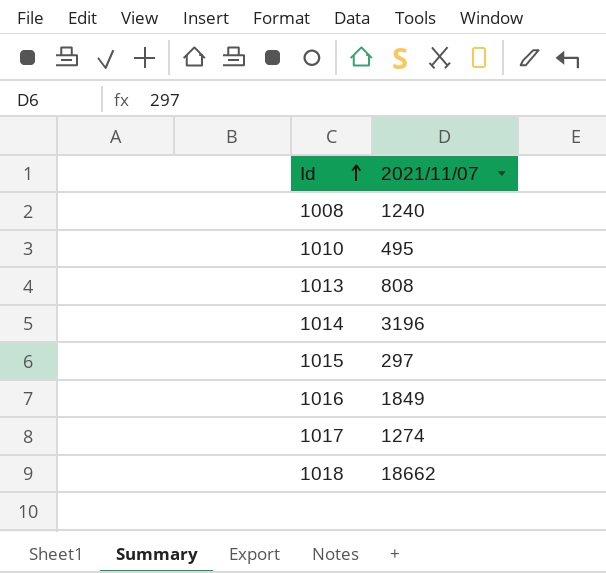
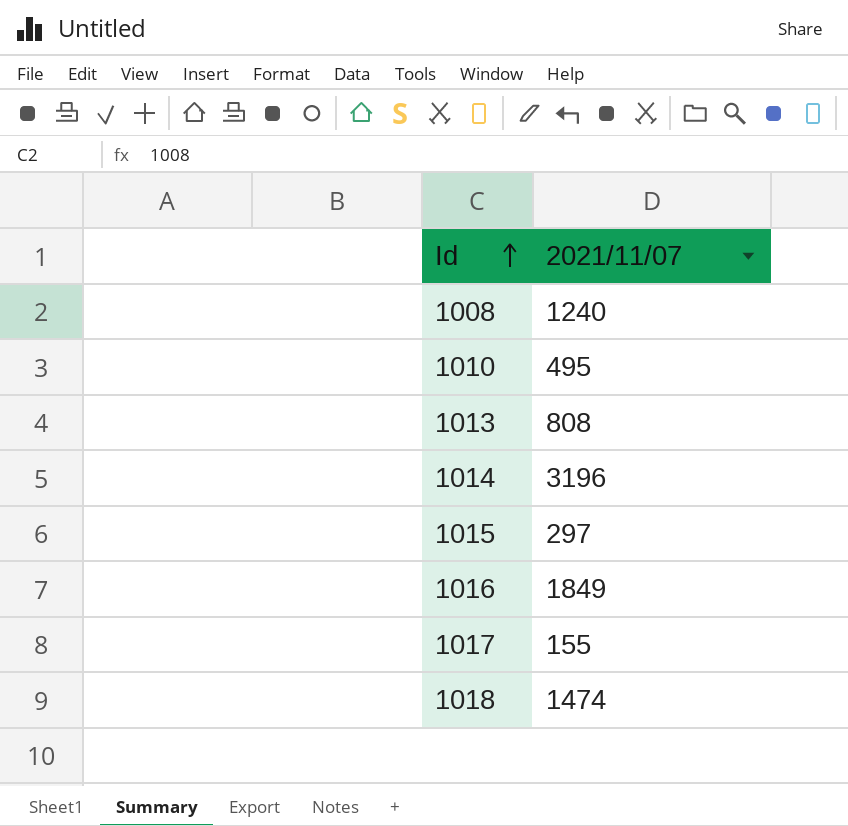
1017 | 2021/11/07: 1274 -> 155
1018 | 2021/11/07: 18662 -> 1474

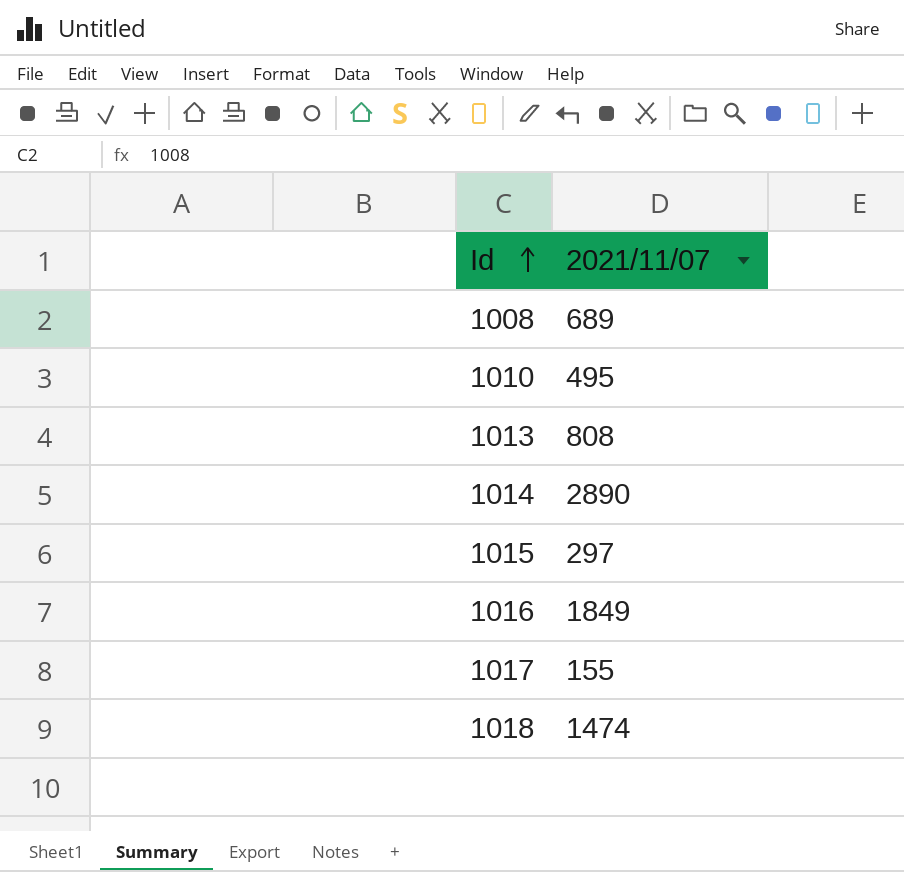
1008 | 2021/11/07: 1240 -> 689
1014 | 2021/11/07: 3196 -> 2890

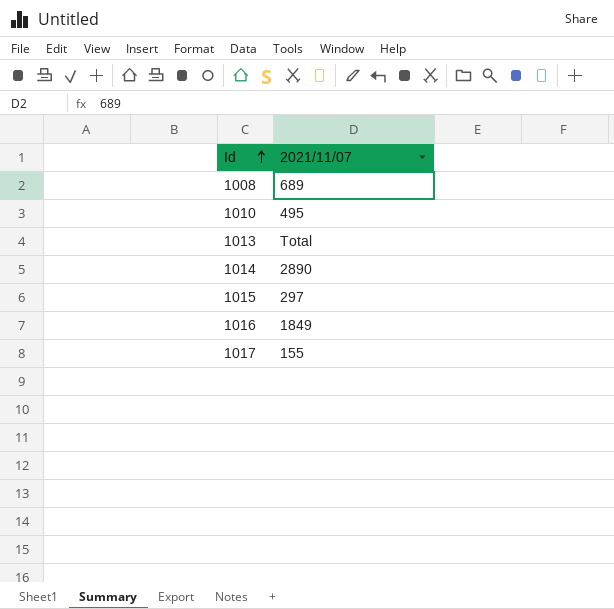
row 1018: 1474 -> none
1013 | 2021/11/07: 808 -> Total

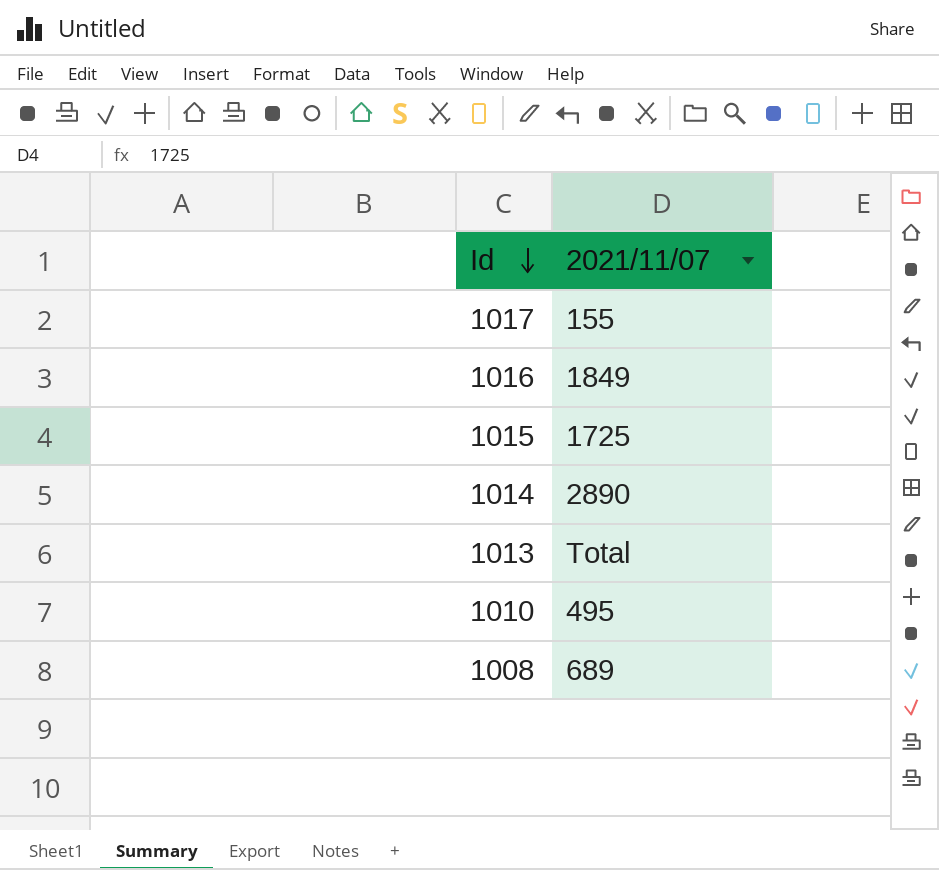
row order: Id ascending -> Id descending
1015 | 2021/11/07: 297 -> 1725

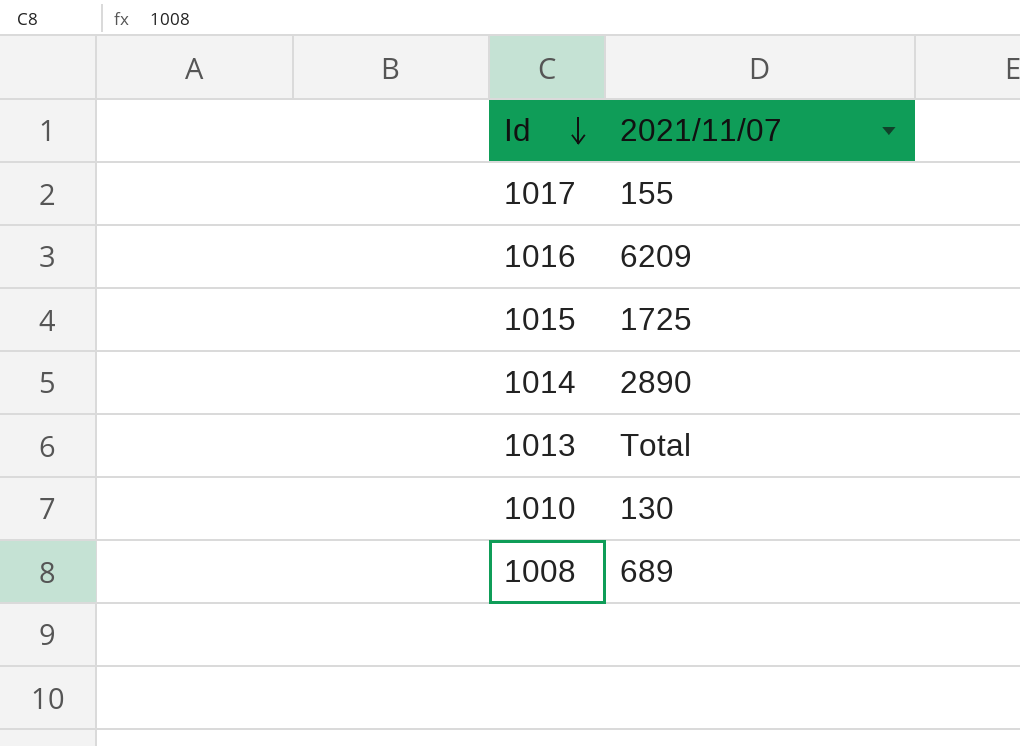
1016 | 2021/11/07: 1849 -> 6209
1010 | 2021/11/07: 495 -> 130

